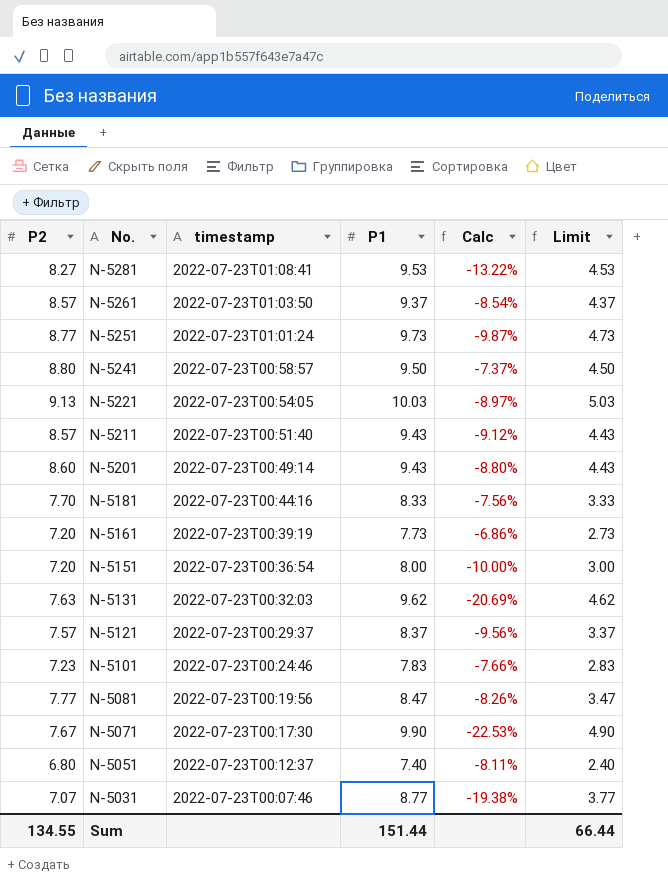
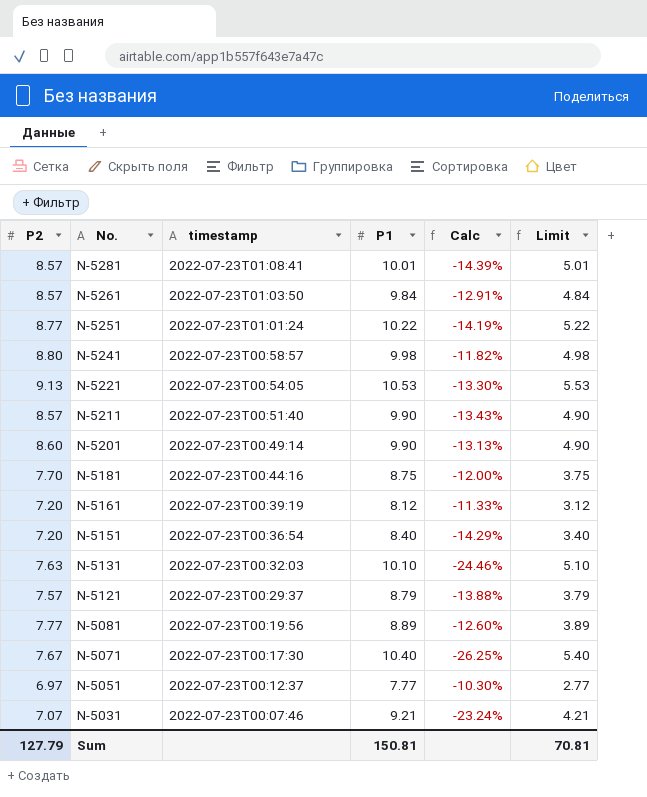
row N-5101: 7.23 | 2022-07-23T00:24:46 | 7.83 | -7.66% | 2.83 -> none
N-5281 | P2: 8.27 -> 8.57
N-5281 | P1: 9.53 -> 10.01
N-5281 | Calc: -13.22% -> -14.39%
N-5281 | Limit: 4.53 -> 5.01
N-5261 | P1: 9.37 -> 9.84
N-5261 | Calc: -8.54% -> -12.91%
N-5261 | Limit: 4.37 -> 4.84
N-5251 | P1: 9.73 -> 10.22
N-5251 | Calc: -9.87% -> -14.19%
N-5251 | Limit: 4.73 -> 5.22
N-5241 | P1: 9.50 -> 9.98
N-5241 | Calc: -7.37% -> -11.82%
N-5241 | Limit: 4.50 -> 4.98
N-5221 | P1: 10.03 -> 10.53
N-5221 | Calc: -8.97% -> -13.30%
N-5221 | Limit: 5.03 -> 5.53
N-5211 | P1: 9.43 -> 9.90
N-5211 | Calc: -9.12% -> -13.43%
N-5211 | Limit: 4.43 -> 4.90
N-5201 | P1: 9.43 -> 9.90
N-5201 | Calc: -8.80% -> -13.13%
N-5201 | Limit: 4.43 -> 4.90
N-5181 | P1: 8.33 -> 8.75
N-5181 | Calc: -7.56% -> -12.00%
N-5181 | Limit: 3.33 -> 3.75
N-5161 | P1: 7.73 -> 8.12
N-5161 | Calc: -6.86% -> -11.33%
N-5161 | Limit: 2.73 -> 3.12
N-5151 | P1: 8.00 -> 8.40
N-5151 | Calc: -10.00% -> -14.29%
N-5151 | Limit: 3.00 -> 3.40
N-5131 | P1: 9.62 -> 10.10
N-5131 | Calc: -20.69% -> -24.46%
N-5131 | Limit: 4.62 -> 5.10
N-5121 | P1: 8.37 -> 8.79
N-5121 | Calc: -9.56% -> -13.88%
N-5121 | Limit: 3.37 -> 3.79
N-5081 | P1: 8.47 -> 8.89
N-5081 | Calc: -8.26% -> -12.60%
N-5081 | Limit: 3.47 -> 3.89
N-5071 | P1: 9.90 -> 10.40
N-5071 | Calc: -22.53% -> -26.25%
N-5071 | Limit: 4.90 -> 5.40
N-5051 | P2: 6.80 -> 6.97
N-5051 | P1: 7.40 -> 7.77
N-5051 | Calc: -8.11% -> -10.30%
N-5051 | Limit: 2.40 -> 2.77
N-5031 | P1: 8.77 -> 9.21
N-5031 | Calc: -19.38% -> -23.24%
N-5031 | Limit: 3.77 -> 4.21
Sum | P2: 134.55 -> 127.79
Sum | P1: 151.44 -> 150.81
Sum | Limit: 66.44 -> 70.81

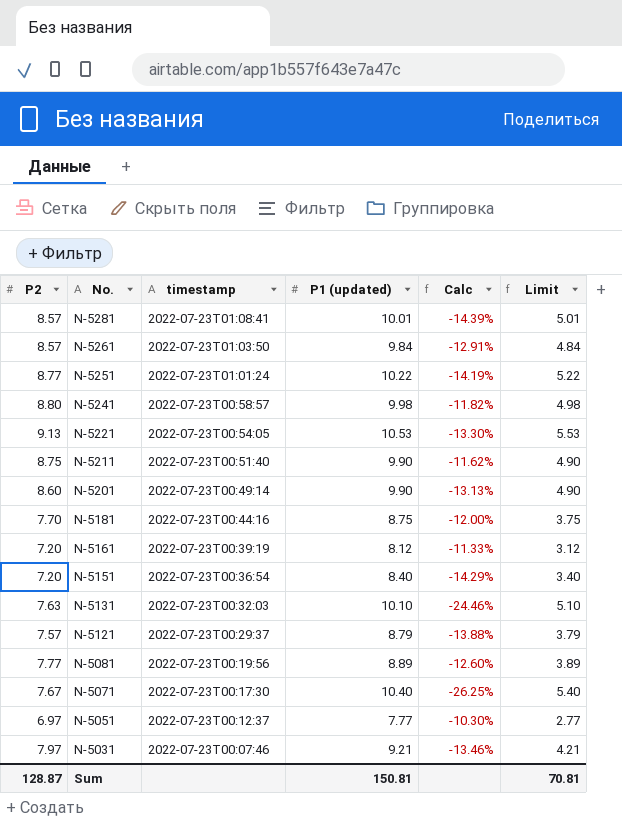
column name: P1 -> P1 (updated)
N-5211 | P2: 8.57 -> 8.75
N-5211 | Calc: -13.43% -> -11.62%
N-5031 | P2: 7.07 -> 7.97
N-5031 | Calc: -23.24% -> -13.46%
Sum | P2: 127.79 -> 128.87

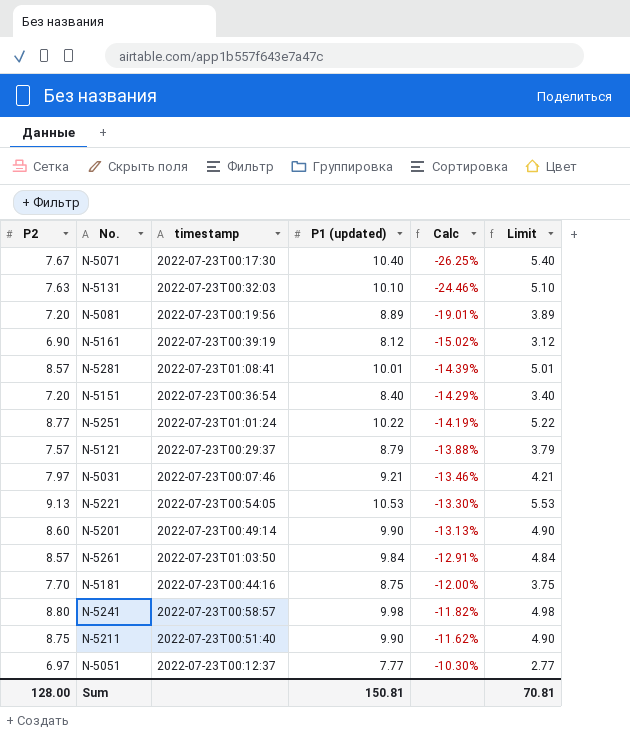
row order: No. descending -> Calc ascending
N-5081 | P2: 7.77 -> 7.20
N-5081 | Calc: -12.60% -> -19.01%
N-5161 | P2: 7.20 -> 6.90
N-5161 | Calc: -11.33% -> -15.02%
Sum | P2: 128.87 -> 128.00

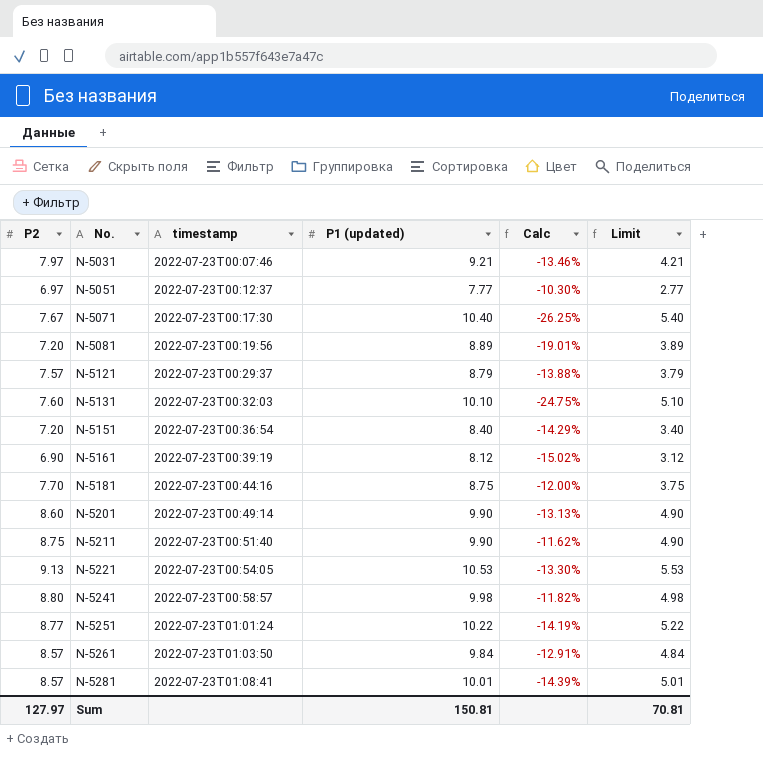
row order: Calc ascending -> No. ascending
N-5131 | P2: 7.63 -> 7.60
N-5131 | Calc: -24.46% -> -24.75%
Sum | P2: 128.00 -> 127.97

